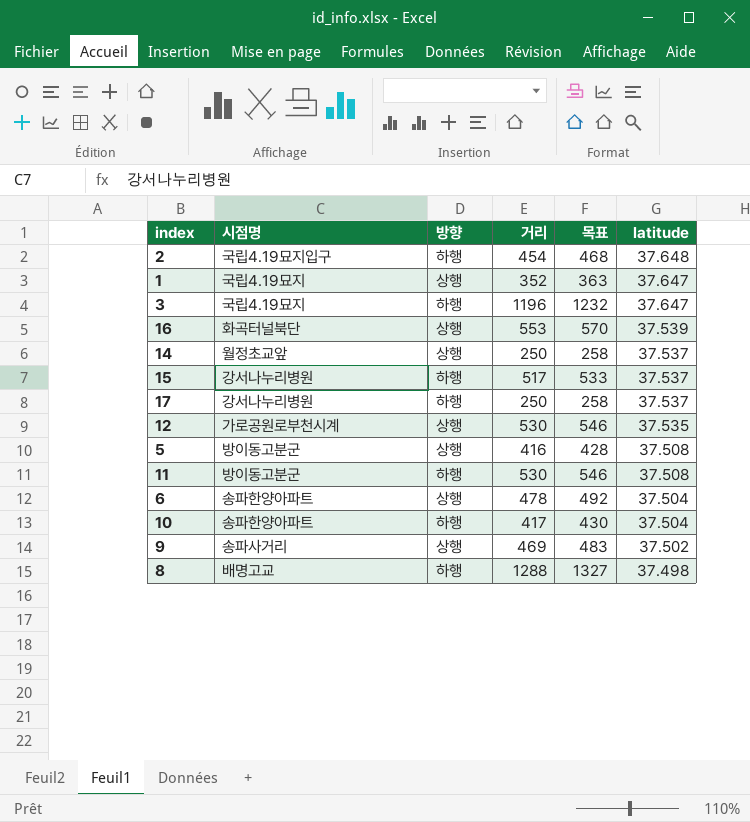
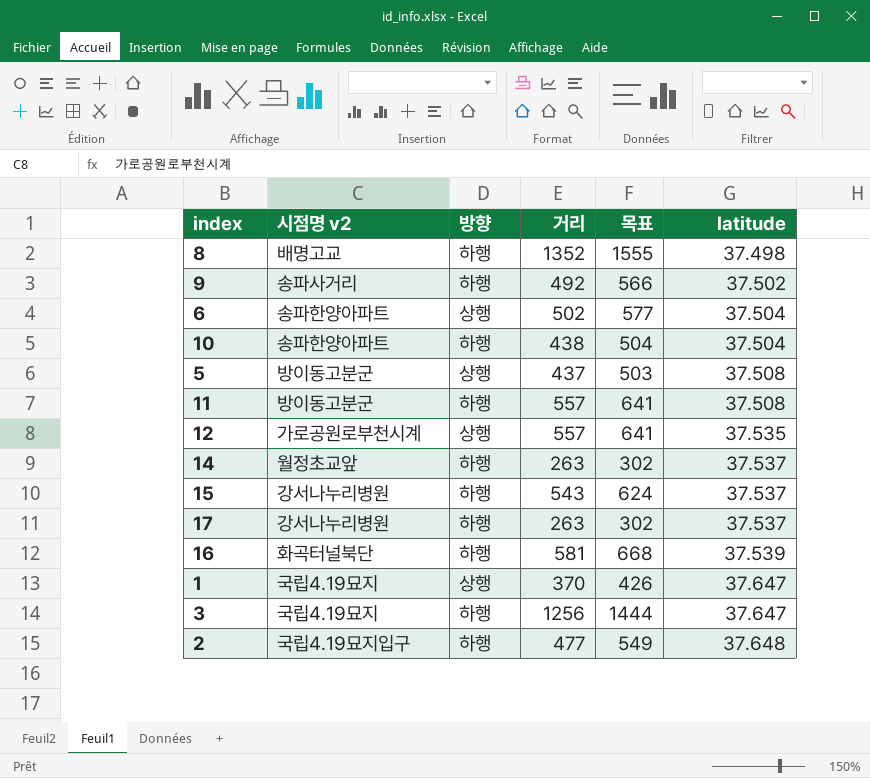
row order: latitude descending -> latitude ascending
column name: 시점명 -> 시점명 v2
column 목표 | formula: [거리] * 1.03 -> [거리] * 1.15
8 | 거리: 1288 -> 1352
9 | 방향: 상행 -> 하행
9 | 거리: 469 -> 492
6 | 거리: 478 -> 502
10 | 거리: 417 -> 438
5 | 거리: 416 -> 437
11 | 거리: 530 -> 557
12 | 거리: 530 -> 557
14 | 방향: 상행 -> 하행
14 | 거리: 250 -> 263
15 | 거리: 517 -> 543
17 | 거리: 250 -> 263
16 | 방향: 상행 -> 하행
16 | 거리: 553 -> 581
1 | 거리: 352 -> 370
3 | 거리: 1196 -> 1256
2 | 거리: 454 -> 477

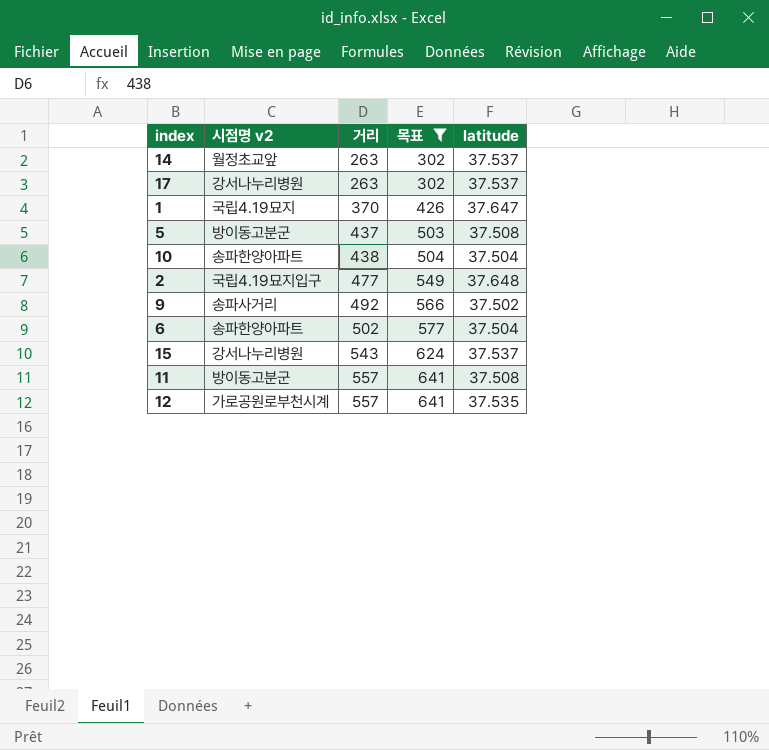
filter: none -> 목표 <= 641
row order: latitude ascending -> 거리 ascending
column 방향 | position: 3 -> none

